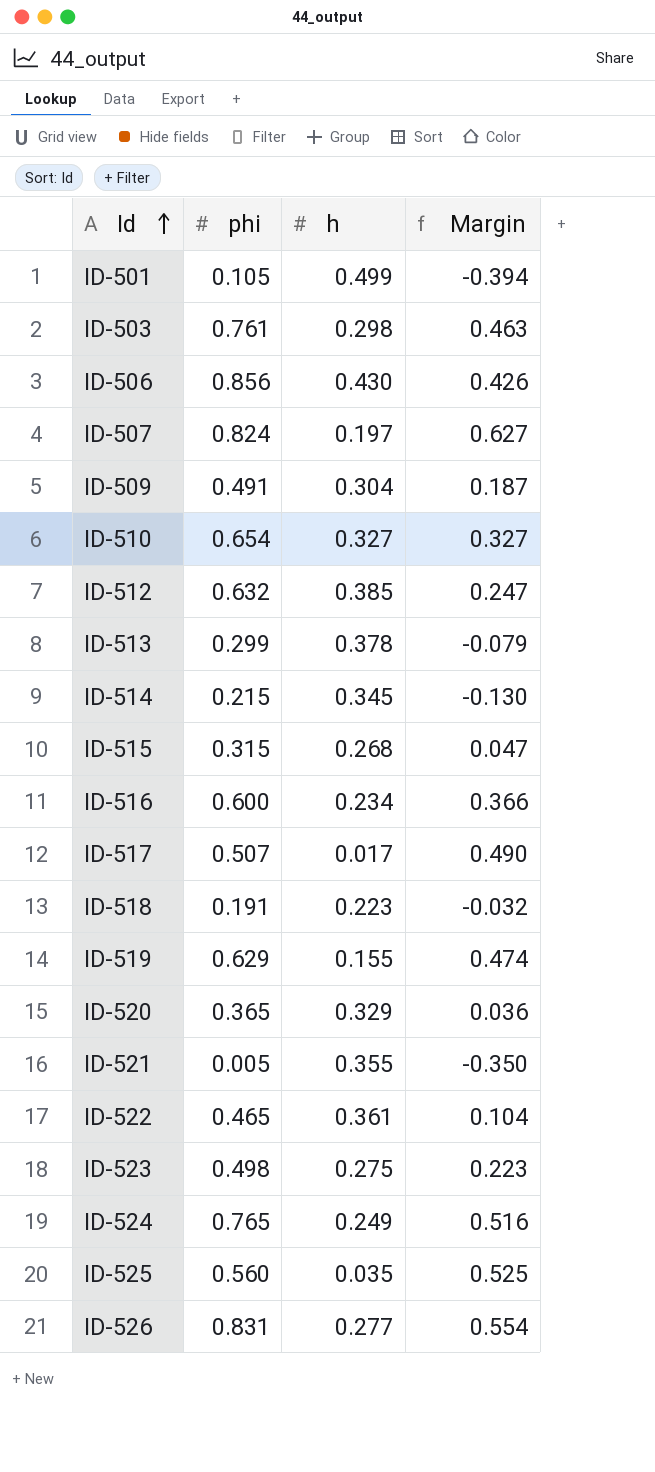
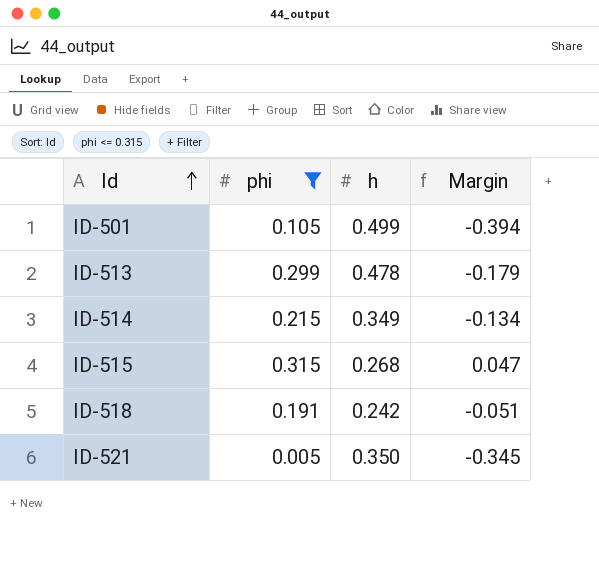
filter: none -> phi <= 0.315
ID-513 | h: 0.378 -> 0.478
ID-513 | Margin: -0.079 -> -0.179
ID-514 | h: 0.345 -> 0.349
ID-514 | Margin: -0.130 -> -0.134
ID-518 | h: 0.223 -> 0.242
ID-518 | Margin: -0.032 -> -0.051
ID-521 | h: 0.355 -> 0.350
ID-521 | Margin: -0.350 -> -0.345

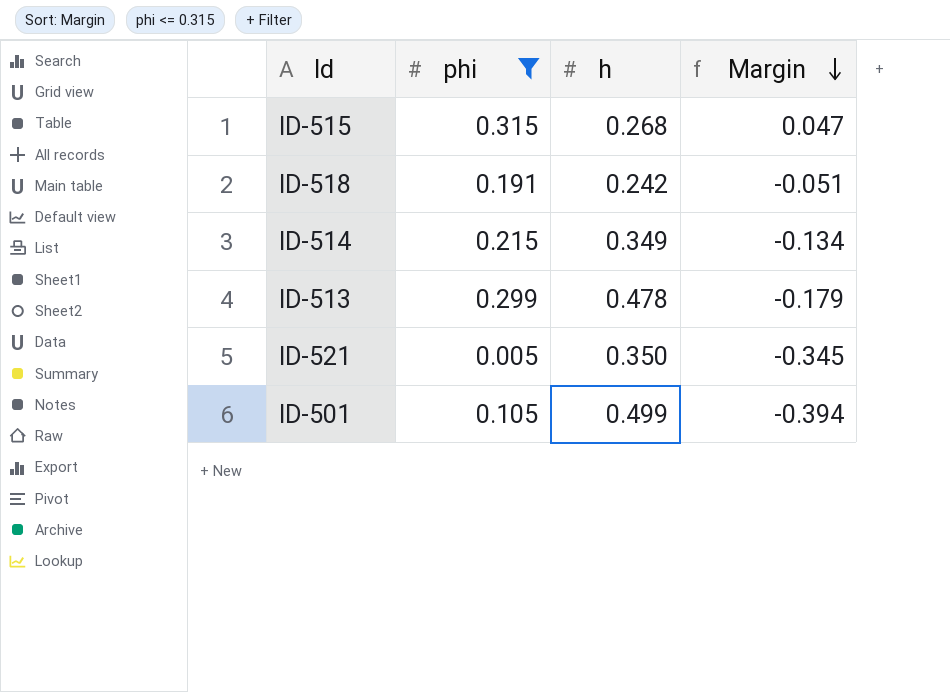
row order: Id ascending -> Margin descending

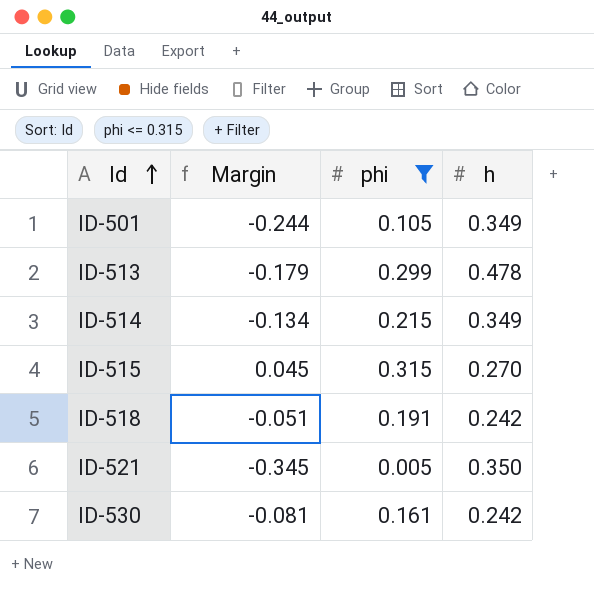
row order: Margin descending -> Id ascending
column Margin | position: 4 -> 2
ID-501 | Margin: -0.394 -> -0.244
ID-501 | h: 0.499 -> 0.349
ID-515 | Margin: 0.047 -> 0.045
ID-515 | h: 0.268 -> 0.270
row ID-530: none -> -0.081 | 0.161 | 0.242

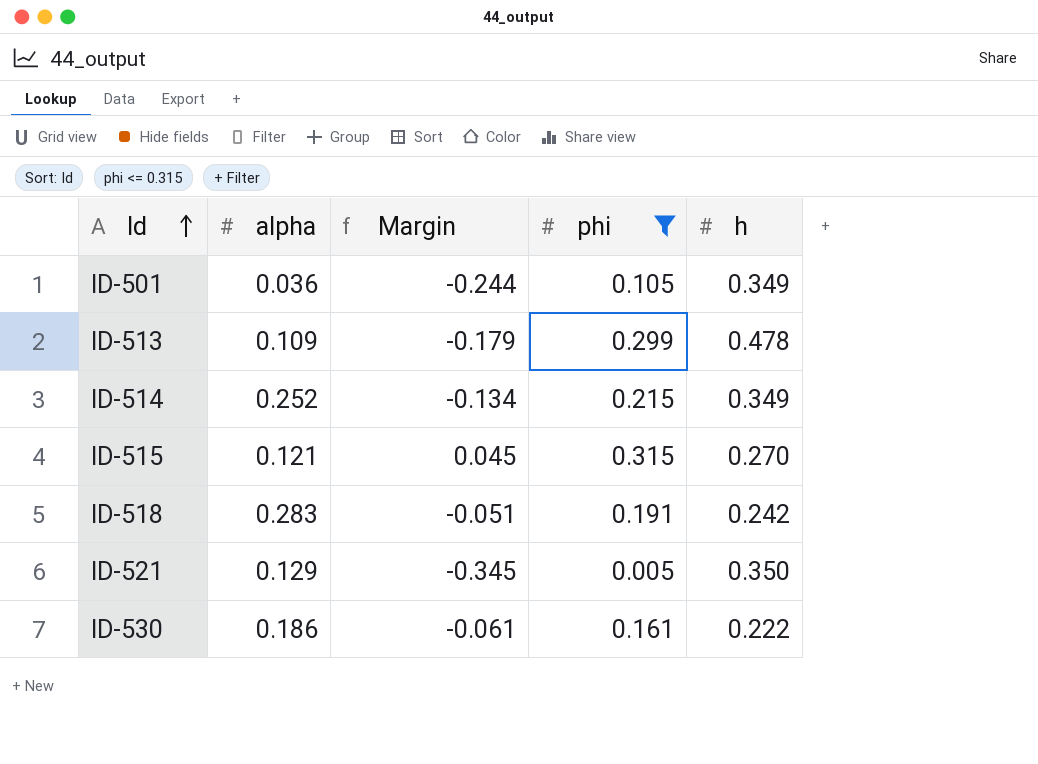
column alpha | position: none -> 2
ID-530 | Margin: -0.081 -> -0.061
ID-530 | h: 0.242 -> 0.222

